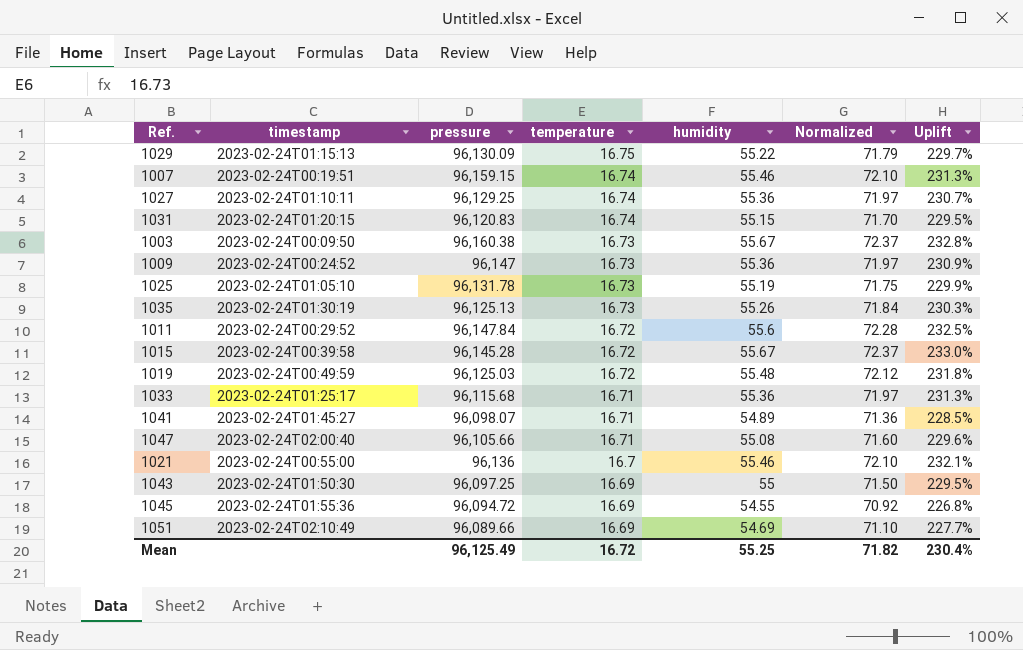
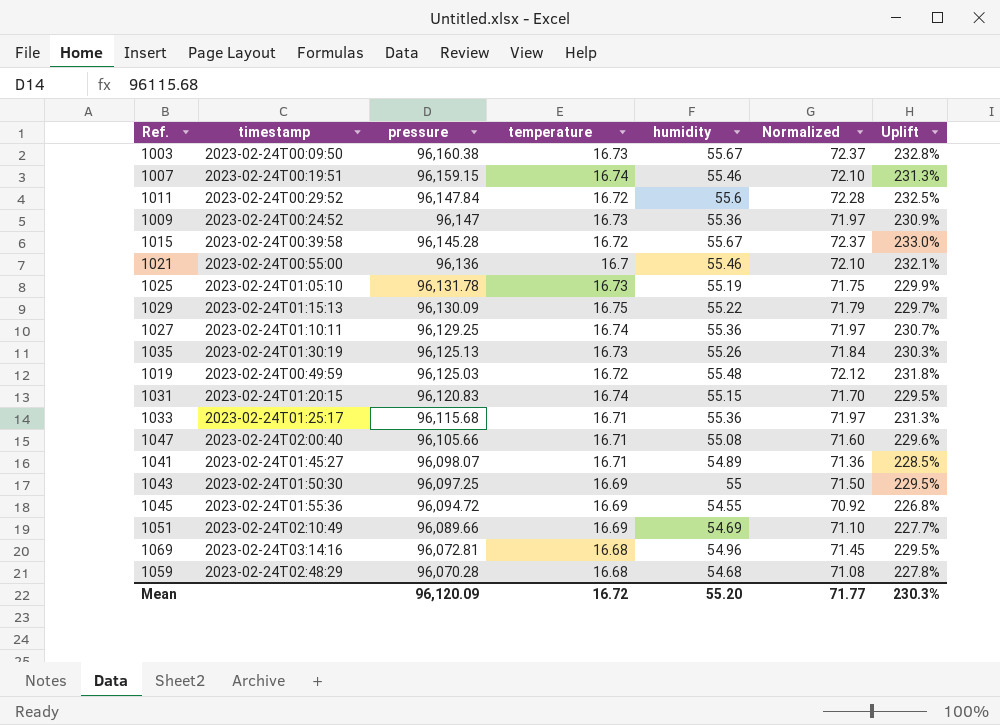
row order: temperature descending -> pressure descending
row 1069: none -> 2023-02-24T03:14:16 | 96,072.81 | 16.68 | 54.96 | 71.45 | 229.5%
row 1059: none -> 2023-02-24T02:48:29 | 96,070.28 | 16.68 | 54.68 | 71.08 | 227.8%
Mean | pressure: 96,125.49 -> 96,120.09
Mean | humidity: 55.25 -> 55.20
Mean | Normalized: 71.82 -> 71.77
Mean | Uplift: 230.4% -> 230.3%

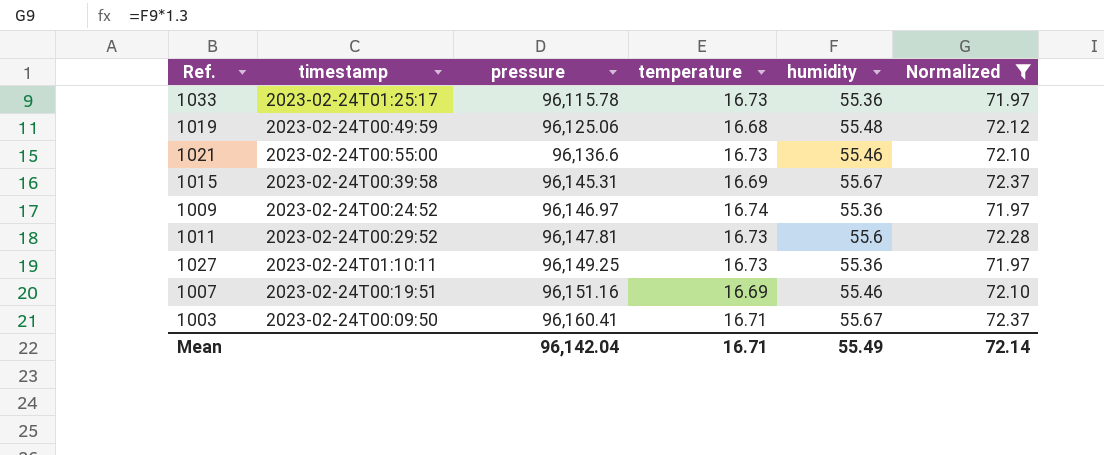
filter: none -> Normalized >= 71.97
row order: pressure descending -> pressure ascending
column Uplift | formula: ([humidity] - [temperature]) / [temperature] -> none
1033 | pressure: 96,115.68 -> 96,115.78
1033 | temperature: 16.71 -> 16.73
1019 | pressure: 96,125.03 -> 96,125.06
1019 | temperature: 16.72 -> 16.68
1021 | pressure: 96,136 -> 96,136.6
1021 | temperature: 16.7 -> 16.73
1015 | pressure: 96,145.28 -> 96,145.31
1015 | temperature: 16.72 -> 16.69
1009 | pressure: 96,147 -> 96,146.97
1009 | temperature: 16.73 -> 16.74
1011 | pressure: 96,147.84 -> 96,147.81
1011 | temperature: 16.72 -> 16.73
1027 | pressure: 96,129.25 -> 96,149.25
1027 | temperature: 16.74 -> 16.73
1007 | pressure: 96,159.15 -> 96,151.16
1007 | temperature: 16.74 -> 16.69
1003 | pressure: 96,160.38 -> 96,160.41
1003 | temperature: 16.73 -> 16.71
Mean | pressure: 96,120.09 -> 96,142.04
Mean | temperature: 16.72 -> 16.71
Mean | humidity: 55.20 -> 55.49
Mean | Normalized: 71.77 -> 72.14

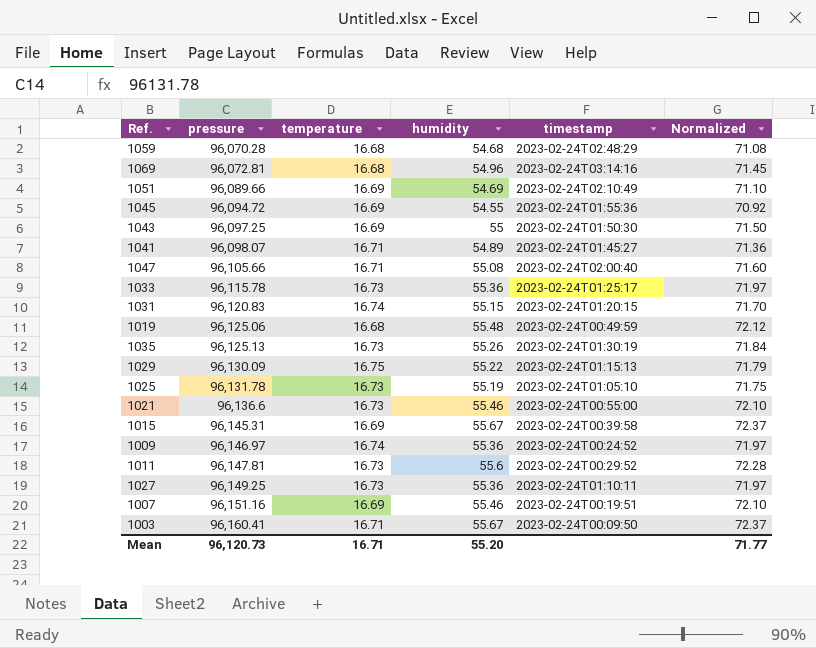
filter: Normalized >= 71.97 -> none
column timestamp | position: 2 -> 5
Mean | pressure: 96,142.04 -> 96,120.73
Mean | humidity: 55.49 -> 55.20
Mean | Normalized: 72.14 -> 71.77

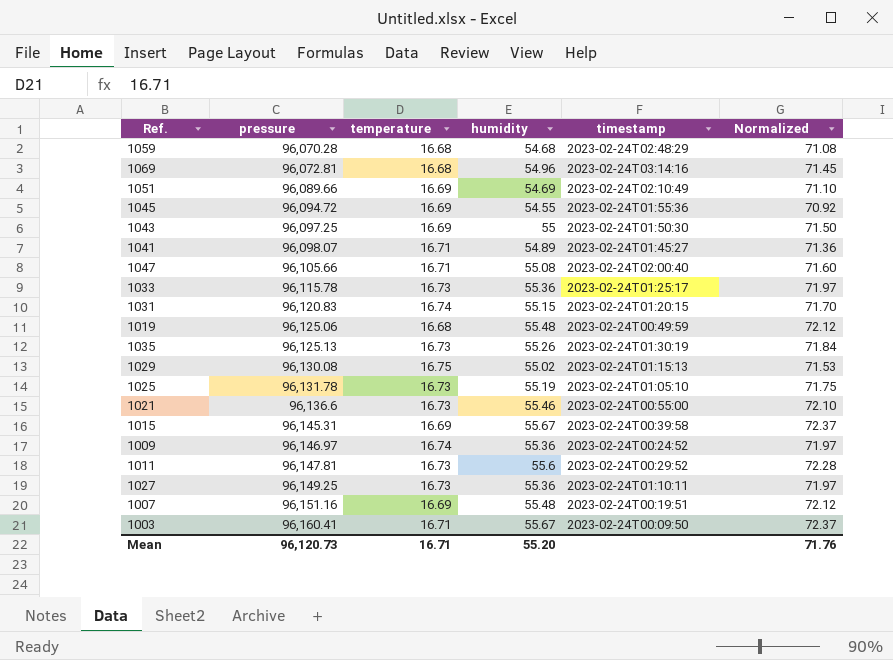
1029 | pressure: 96,130.09 -> 96,130.08
1029 | humidity: 55.22 -> 55.02
1029 | Normalized: 71.79 -> 71.53
1007 | humidity: 55.46 -> 55.48
1007 | Normalized: 72.10 -> 72.12
Mean | Normalized: 71.77 -> 71.76

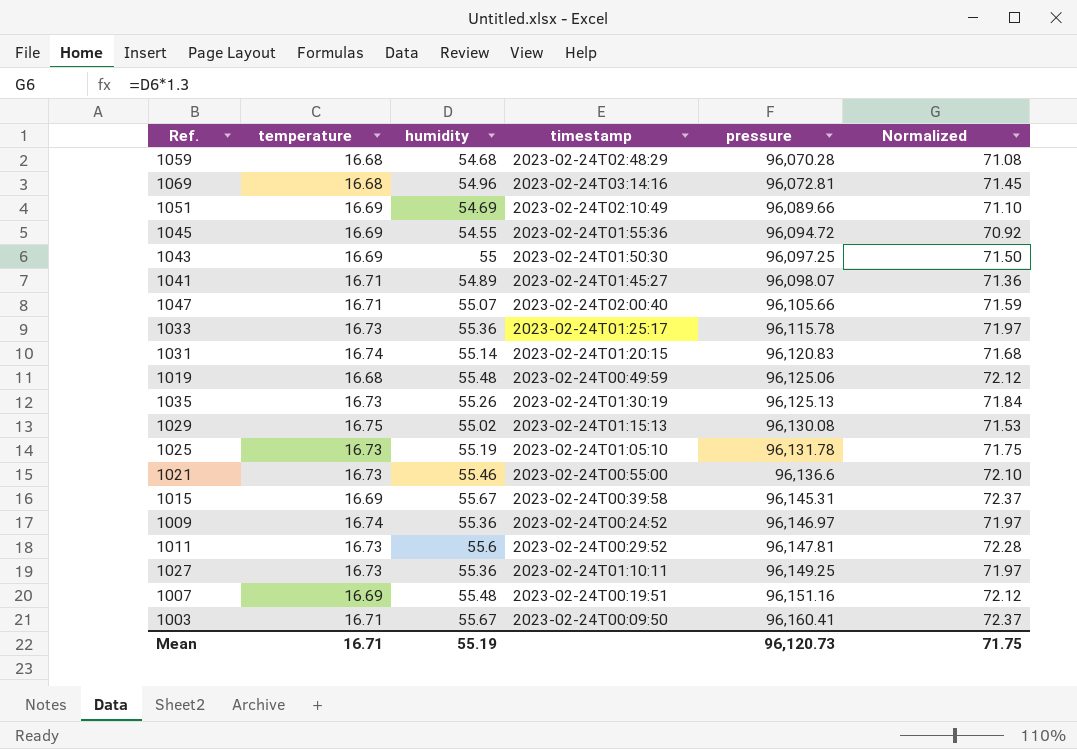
column pressure | position: 2 -> 5
1047 | humidity: 55.08 -> 55.07
1047 | Normalized: 71.60 -> 71.59
1031 | humidity: 55.15 -> 55.14
1031 | Normalized: 71.70 -> 71.68
Mean | humidity: 55.20 -> 55.19
Mean | Normalized: 71.76 -> 71.75

